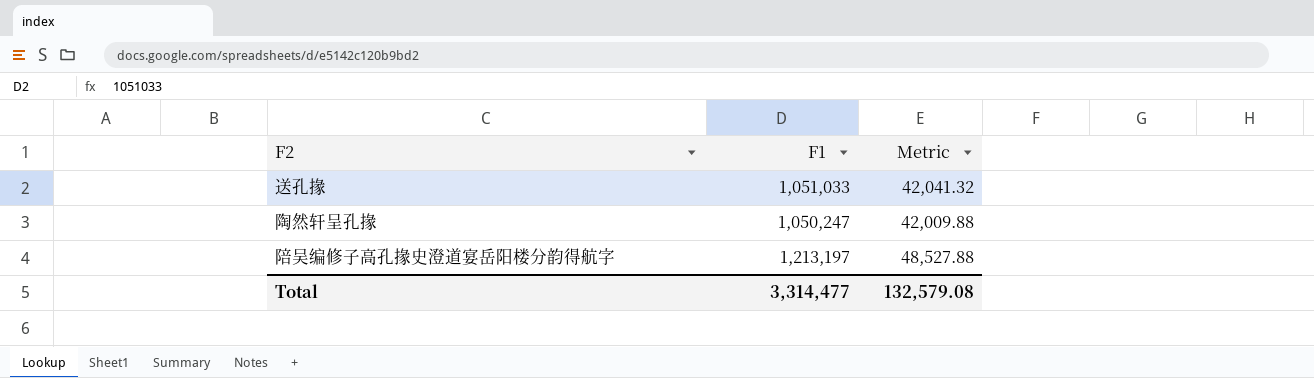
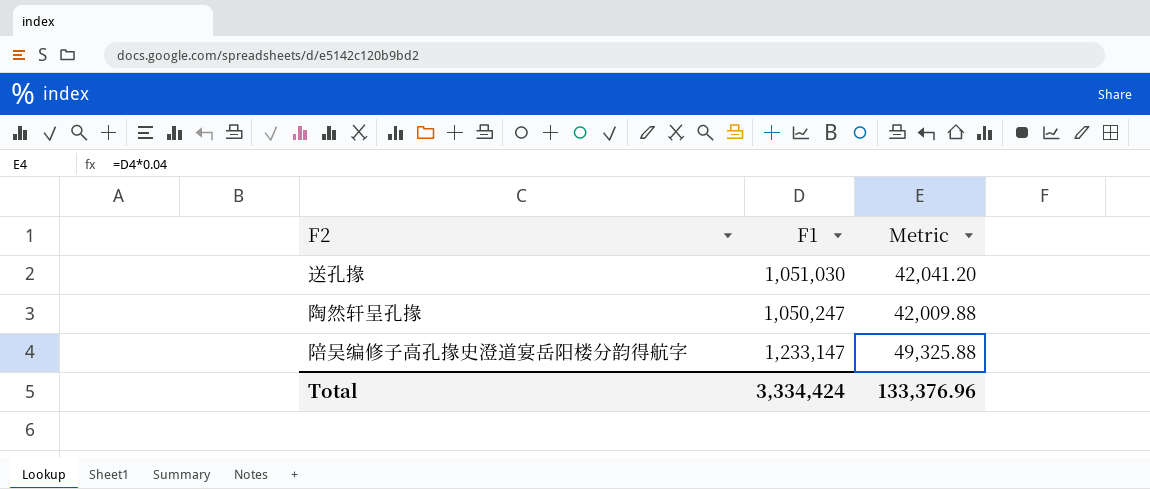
送孔掾 | F1: 1,051,033 -> 1,051,030
送孔掾 | Metric: 42,041.32 -> 42,041.20
陪吴编修子高孔掾史澄道宴岳阳楼分韵得航字 | F1: 1,213,197 -> 1,233,147
陪吴编修子高孔掾史澄道宴岳阳楼分韵得航字 | Metric: 48,527.88 -> 49,325.88
Total | F1: 3,314,477 -> 3,334,424
Total | Metric: 132,579.08 -> 133,376.96

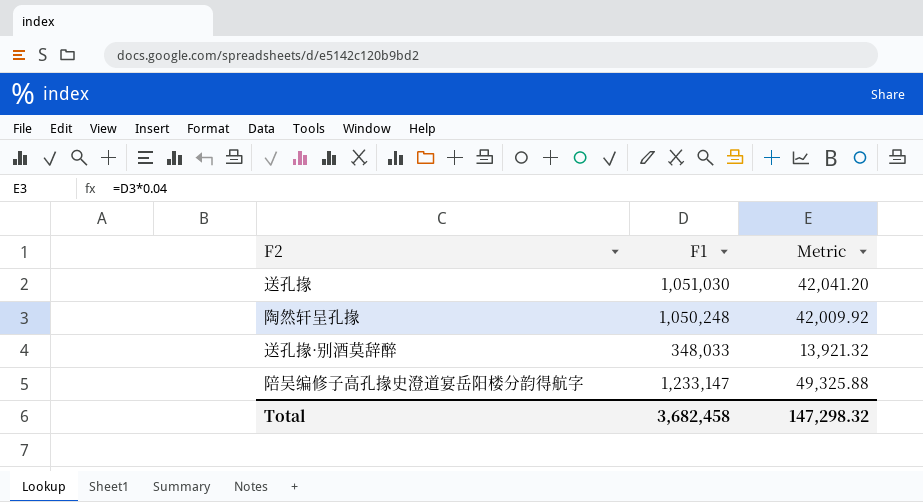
陶然轩呈孔掾 | F1: 1,050,247 -> 1,050,248
陶然轩呈孔掾 | Metric: 42,009.88 -> 42,009.92
row 送孔掾·别酒莫辞醉: none -> 348,033 | 13,921.32
Total | F1: 3,334,424 -> 3,682,458
Total | Metric: 133,376.96 -> 147,298.32

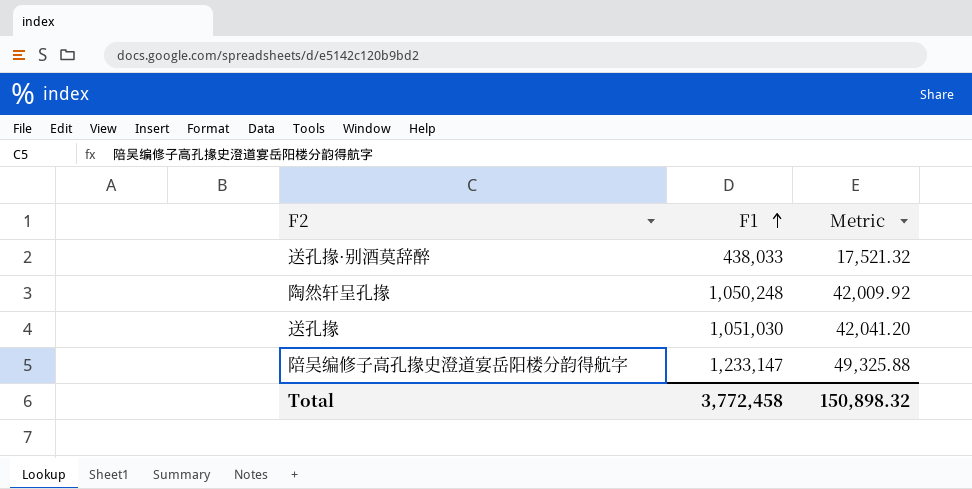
row order: none -> F1 ascending
送孔掾·别酒莫辞醉 | F1: 348,033 -> 438,033
送孔掾·别酒莫辞醉 | Metric: 13,921.32 -> 17,521.32
Total | F1: 3,682,458 -> 3,772,458
Total | Metric: 147,298.32 -> 150,898.32

